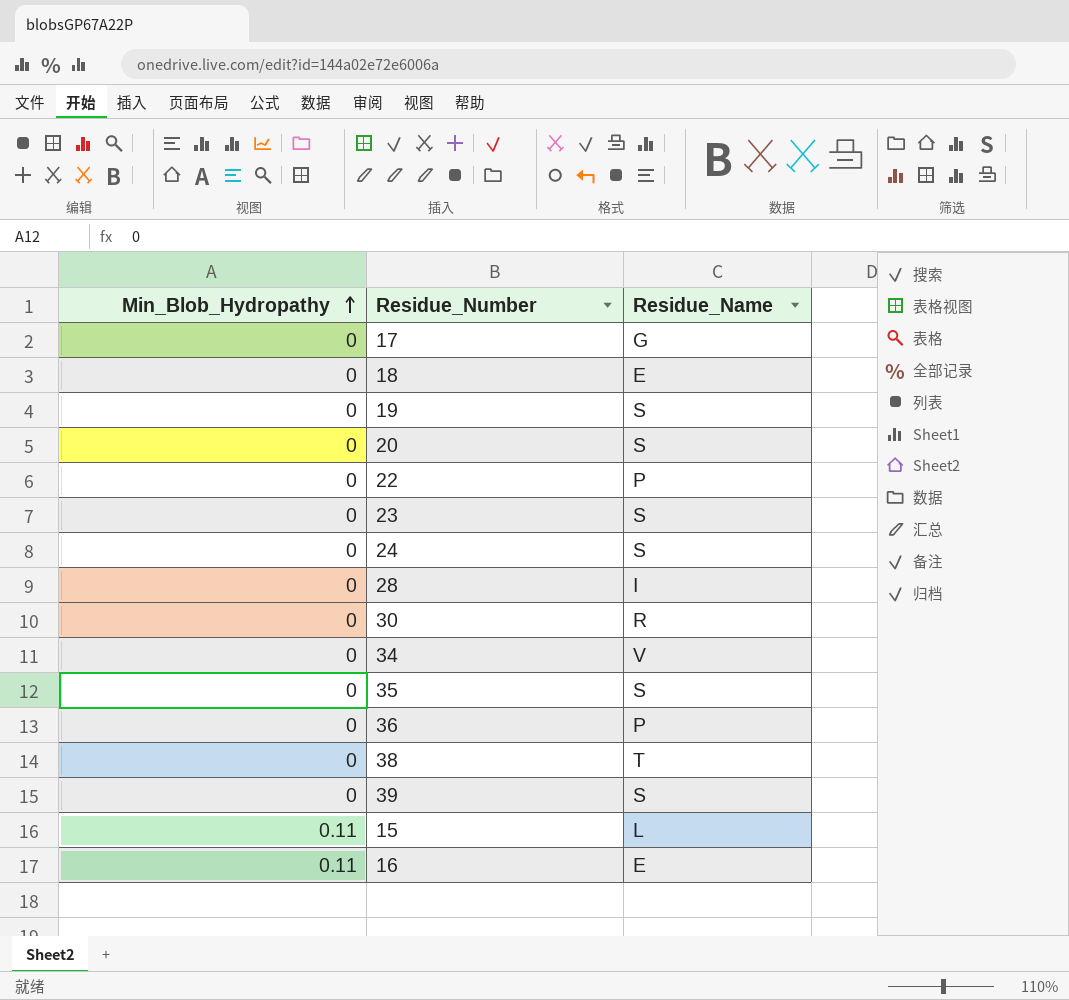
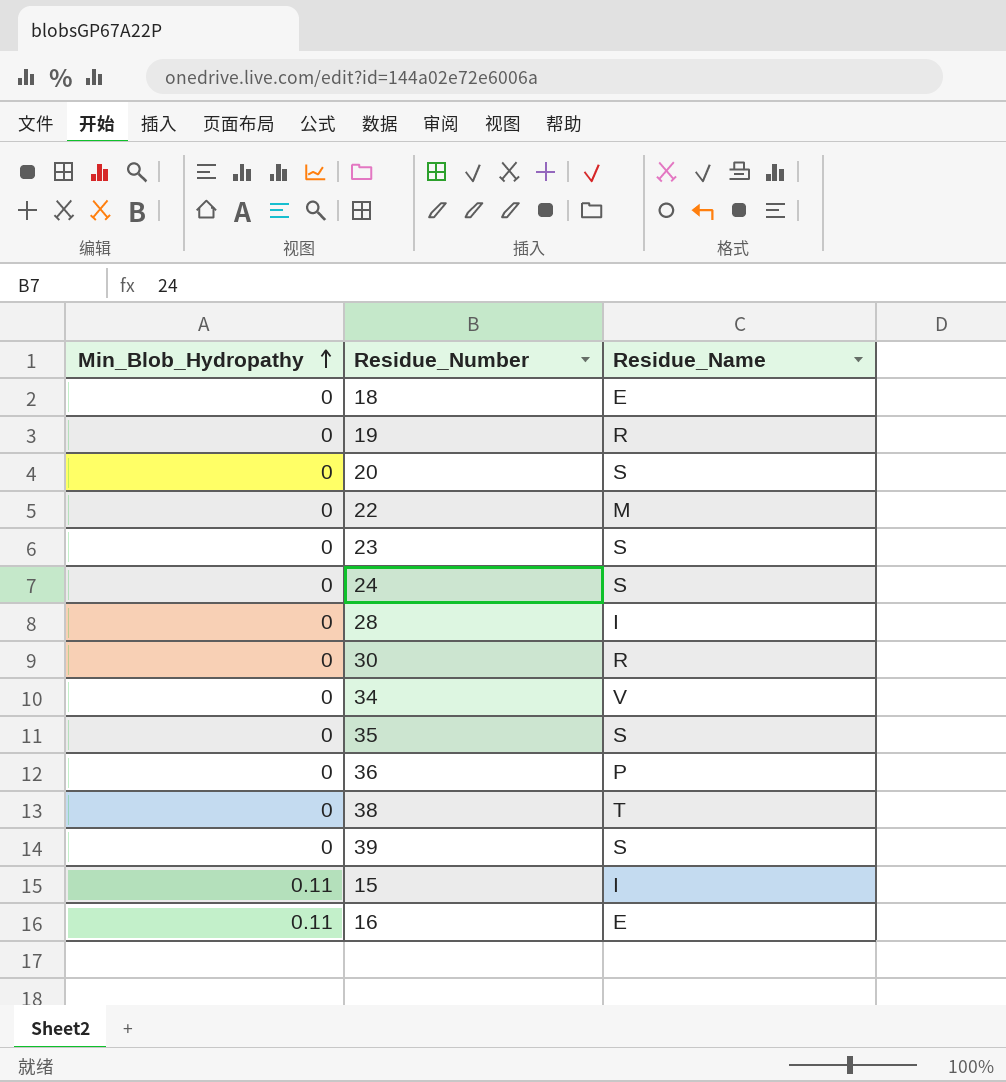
row 17: 0 | G -> none
19 | Residue_Name: S -> R
22 | Residue_Name: P -> M
15 | Residue_Name: L -> I

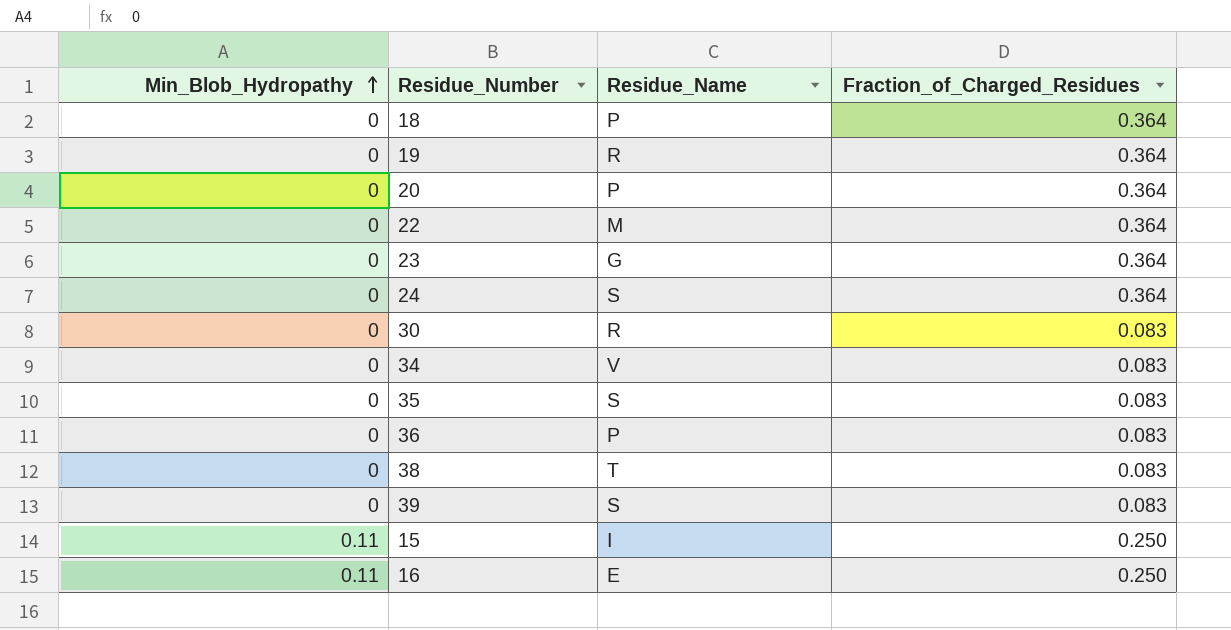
column Fraction_of_Charged_Residues | position: none -> 4
row 28: 0 | I -> none
18 | Residue_Name: E -> P
20 | Residue_Name: S -> P
23 | Residue_Name: S -> G

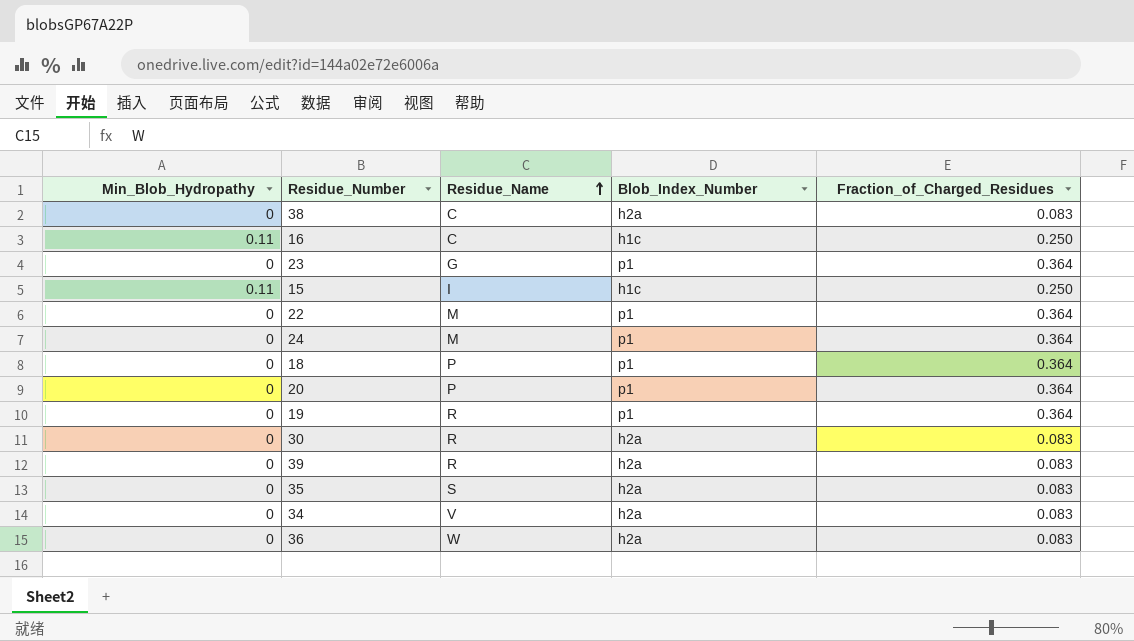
row order: Min_Blob_Hydropathy ascending -> Residue_Name ascending
column Blob_Index_Number | position: none -> 4
38 | Residue_Name: T -> C
16 | Residue_Name: E -> C
24 | Residue_Name: S -> M
39 | Residue_Name: S -> R
36 | Residue_Name: P -> W

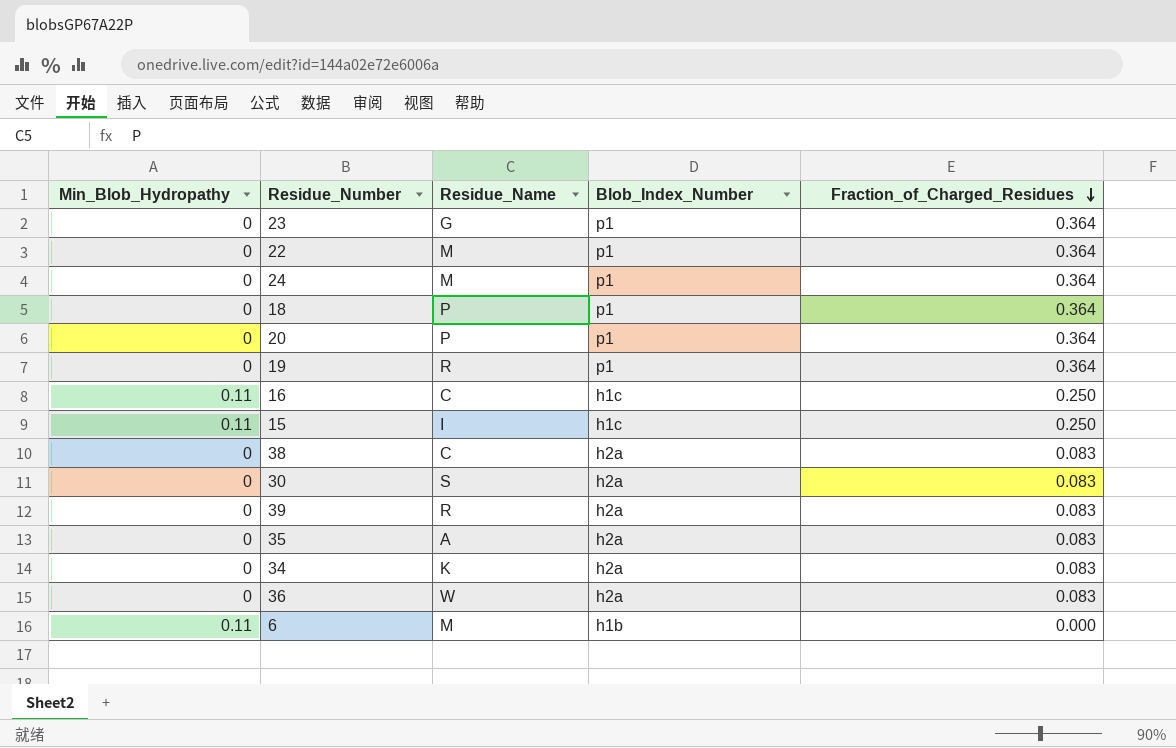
row order: Residue_Name ascending -> Fraction_of_Charged_Residues descending
30 | Residue_Name: R -> S
35 | Residue_Name: S -> A
34 | Residue_Name: V -> K
row 6: none -> 0.11 | M | h1b | 0.000

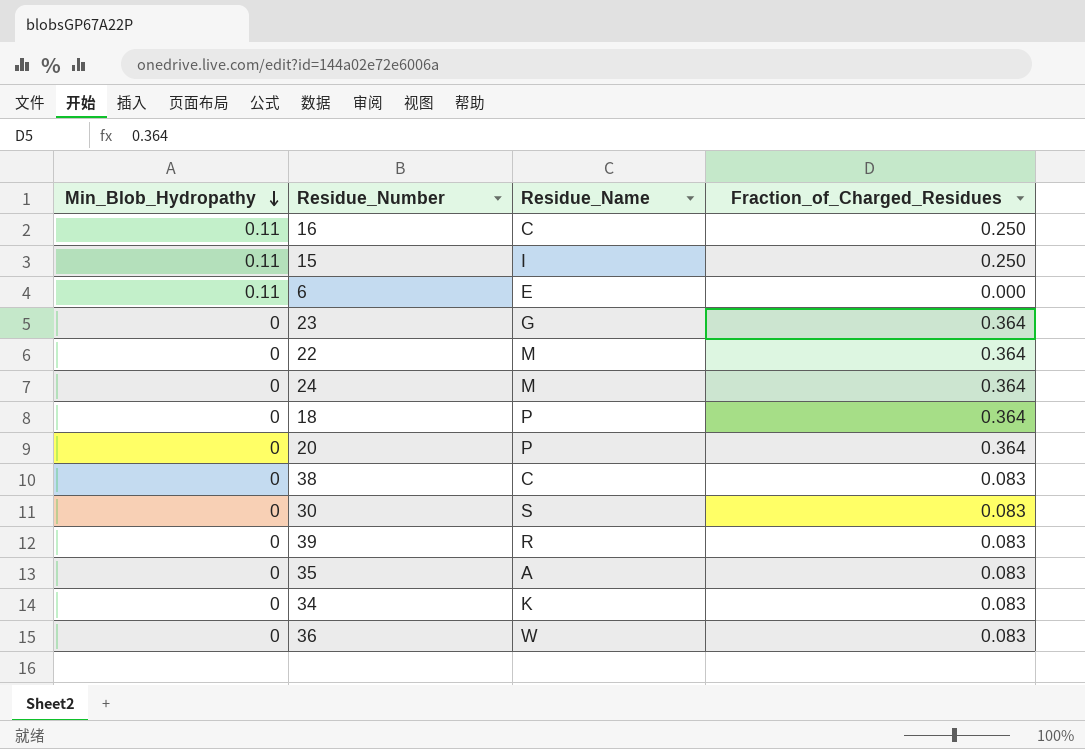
row order: Fraction_of_Charged_Residues descending -> Min_Blob_Hydropathy descending
column Blob_Index_Number | position: 4 -> none
row 19: 0 | R | p1 | 0.364 -> none
6 | Residue_Name: M -> E

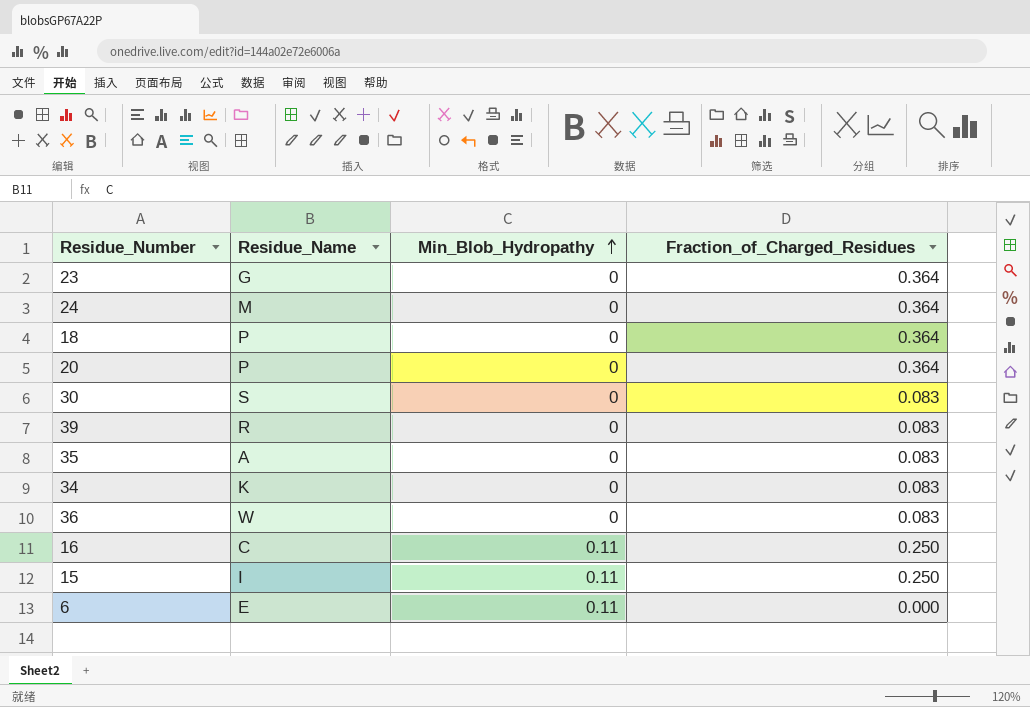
row order: Min_Blob_Hydropathy descending -> Min_Blob_Hydropathy ascending
column Min_Blob_Hydropathy | position: 1 -> 3
row 22: 0 | M | 0.364 -> none
row 38: 0 | C | 0.083 -> none

